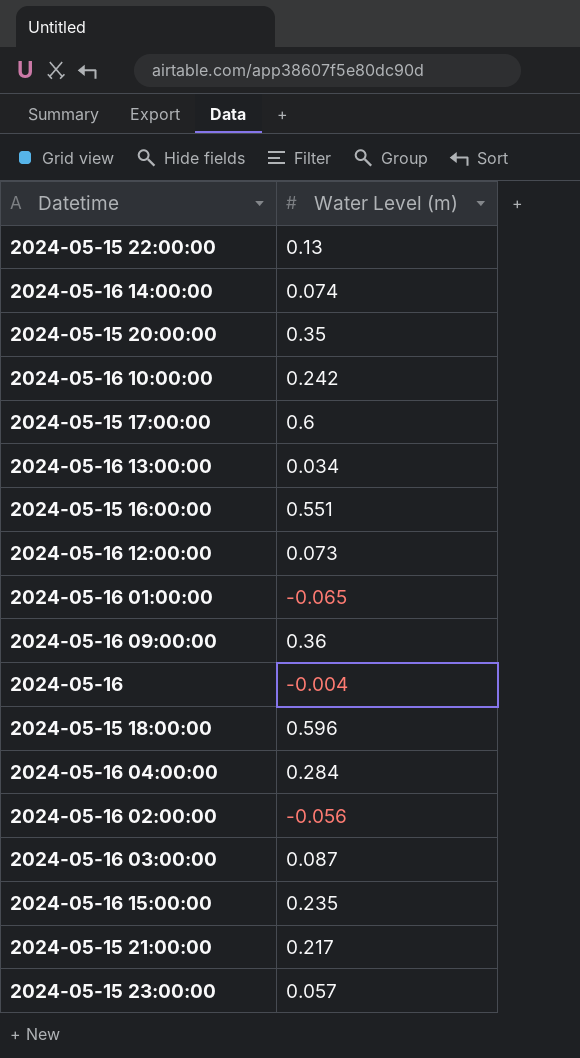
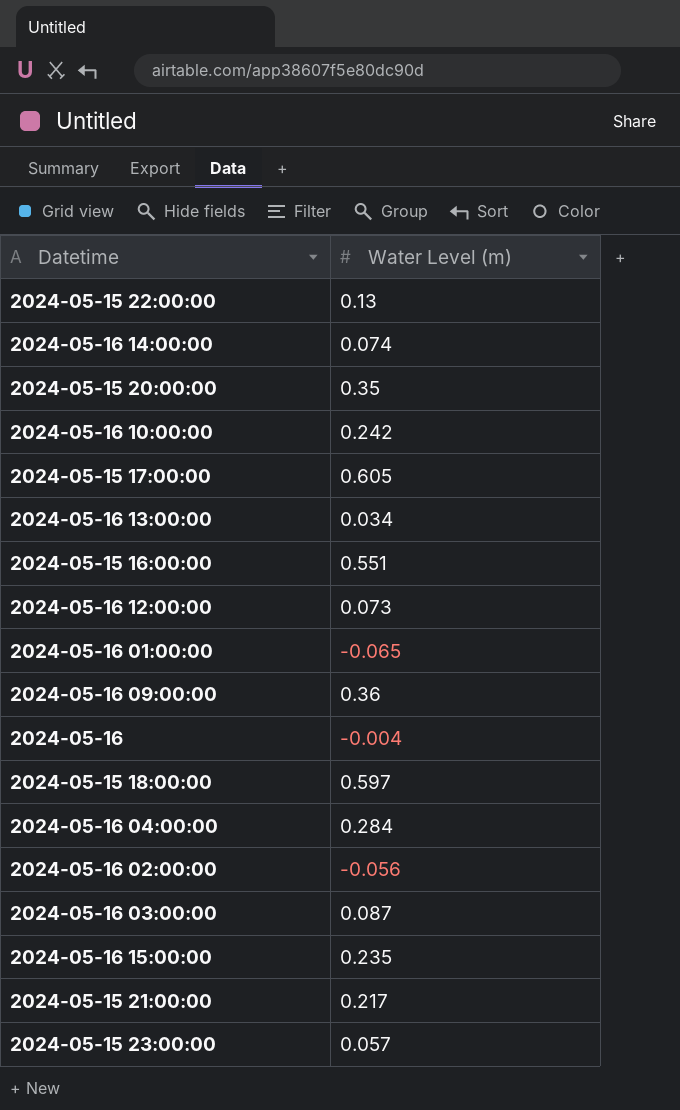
2024-05-15 17:00:00 | Water Level (m): 0.6 -> 0.605
2024-05-15 18:00:00 | Water Level (m): 0.596 -> 0.597

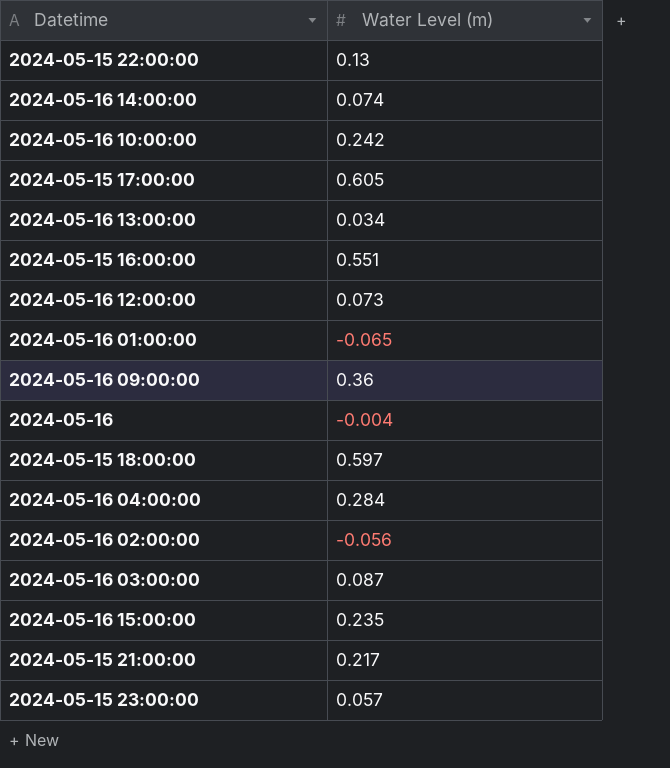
row 2024-05-15 20:00:00: 0.35 -> none

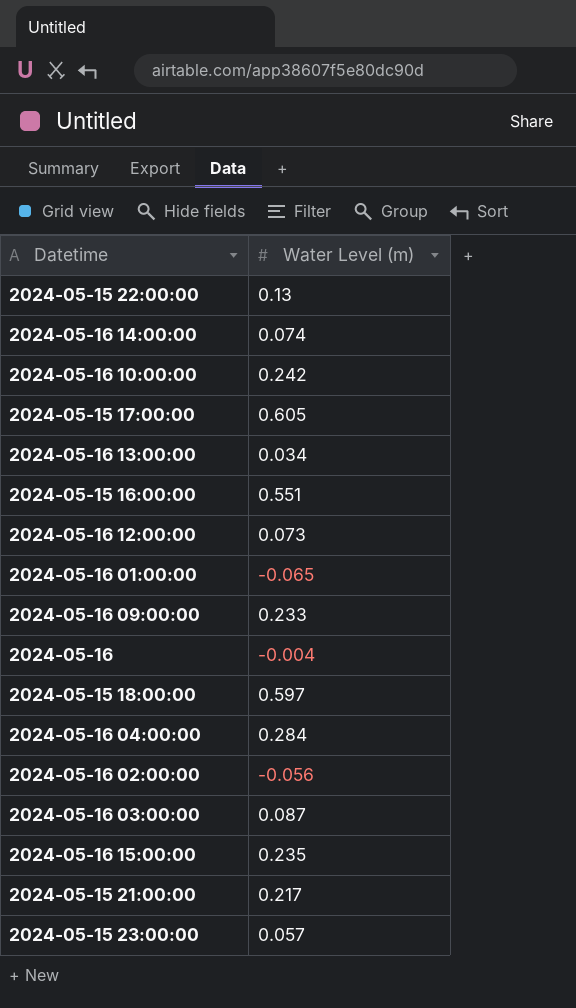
2024-05-16 09:00:00 | Water Level (m): 0.36 -> 0.233

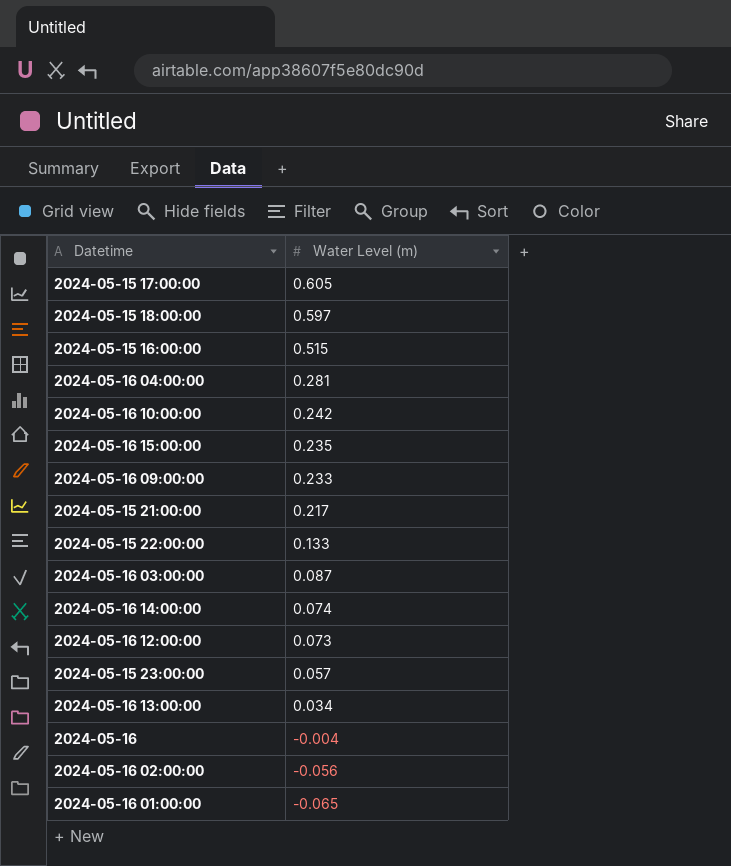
row order: none -> Water Level (m) descending
2024-05-15 16:00:00 | Water Level (m): 0.551 -> 0.515
2024-05-16 04:00:00 | Water Level (m): 0.284 -> 0.281
2024-05-15 22:00:00 | Water Level (m): 0.13 -> 0.133

